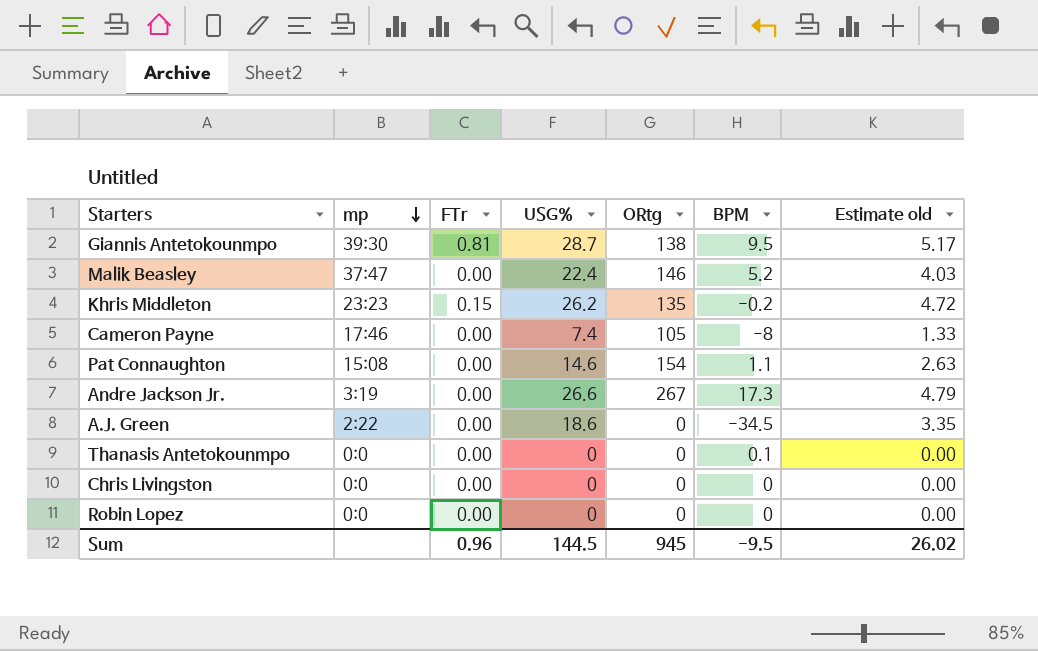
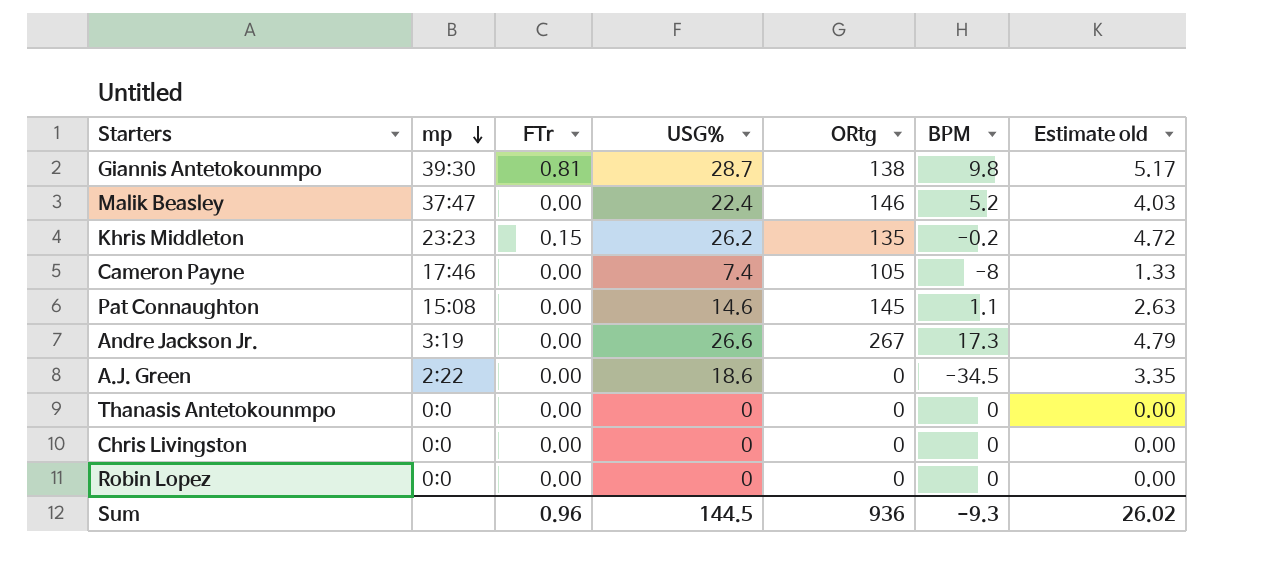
Giannis Antetokounmpo | BPM: 9.5 -> 9.8
Pat Connaughton | ORtg: 154 -> 145
Thanasis Antetokounmpo | BPM: 0.1 -> 0
Sum | ORtg: 945 -> 936
Sum | BPM: -9.5 -> -9.3

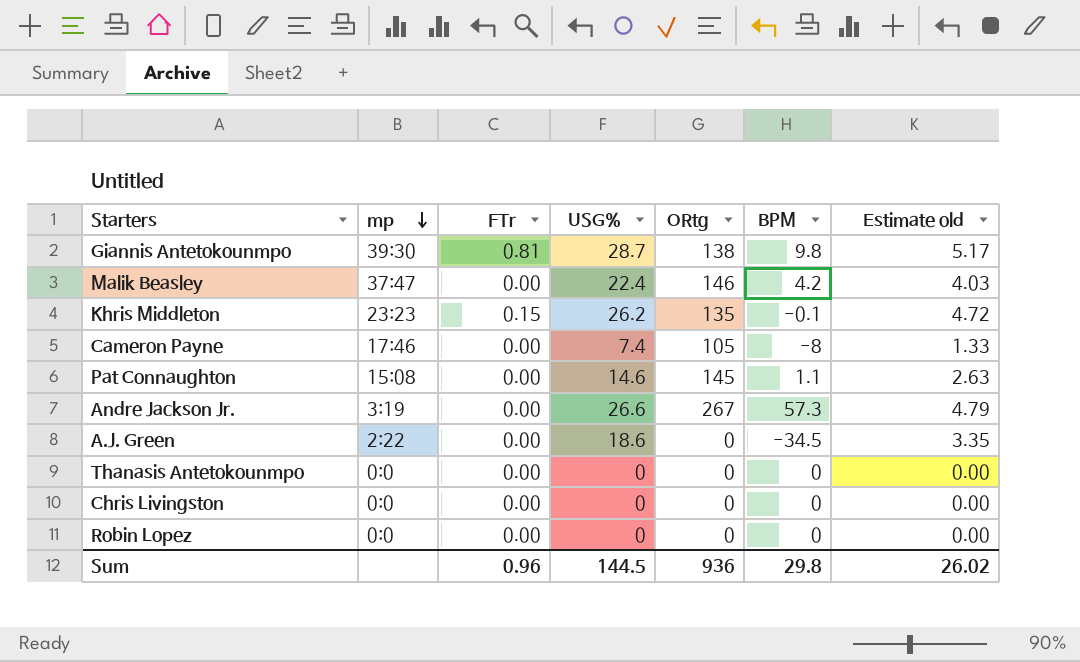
Malik Beasley | BPM: 5.2 -> 4.2
Khris Middleton | BPM: -0.2 -> -0.1
Andre Jackson Jr. | BPM: 17.3 -> 57.3
Sum | BPM: -9.3 -> 29.8

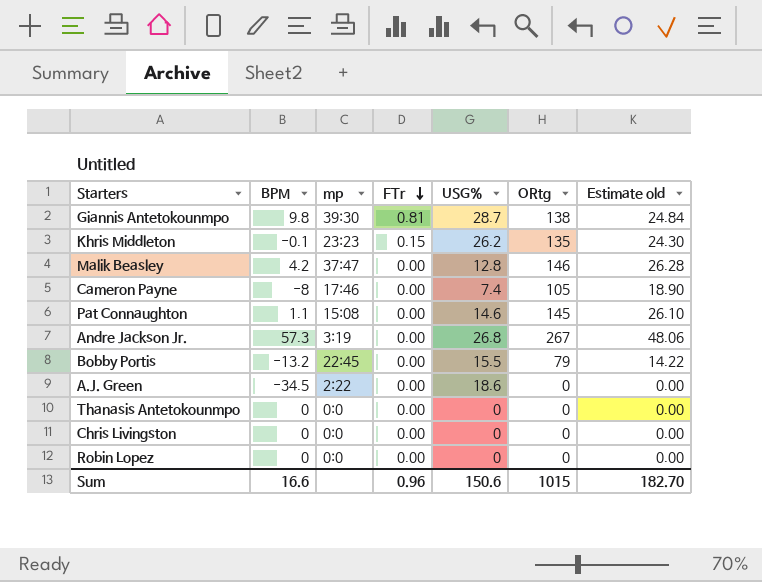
row order: mp descending -> FTr descending
column BPM | position: 6 -> 2
column Estimate old | formula: [USG%] * 0.18 -> [ORtg] * 0.18
Malik Beasley | USG%: 22.4 -> 12.8
Andre Jackson Jr. | USG%: 26.6 -> 26.8
row Bobby Portis: none -> -13.2 | 22:45 | 0.00 | 15.5 | 79 | 14.22
Sum | BPM: 29.8 -> 16.6
Sum | USG%: 144.5 -> 150.6
Sum | ORtg: 936 -> 1015
Sum | Estimate old: 26.02 -> 182.70

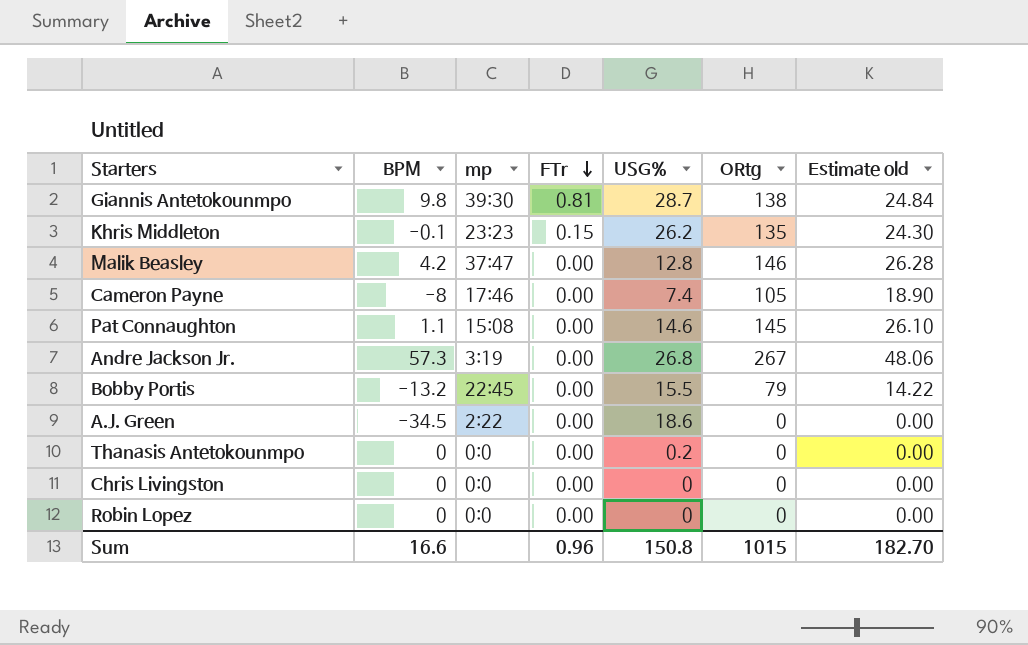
Thanasis Antetokounmpo | USG%: 0 -> 0.2
Sum | USG%: 150.6 -> 150.8

